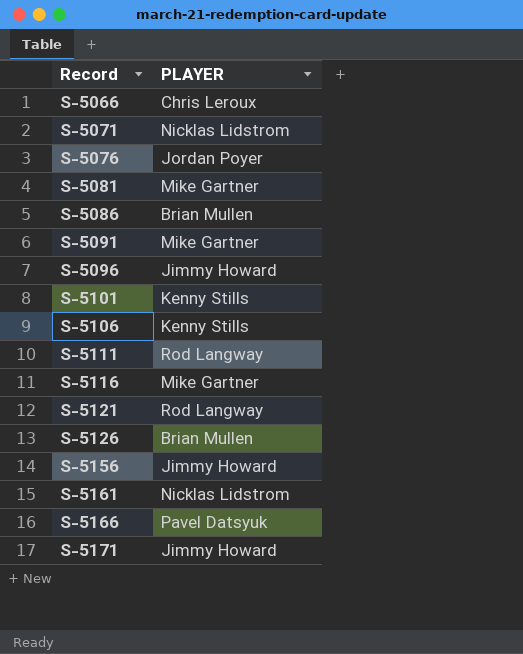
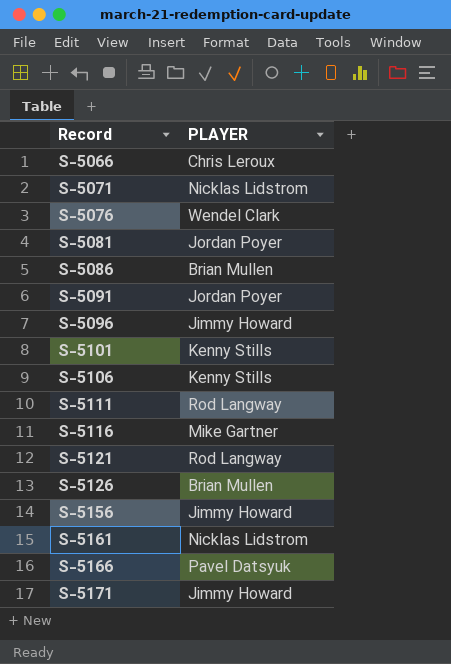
S-5076 | PLAYER: Jordan Poyer -> Wendel Clark
S-5081 | PLAYER: Mike Gartner -> Jordan Poyer
S-5091 | PLAYER: Mike Gartner -> Jordan Poyer

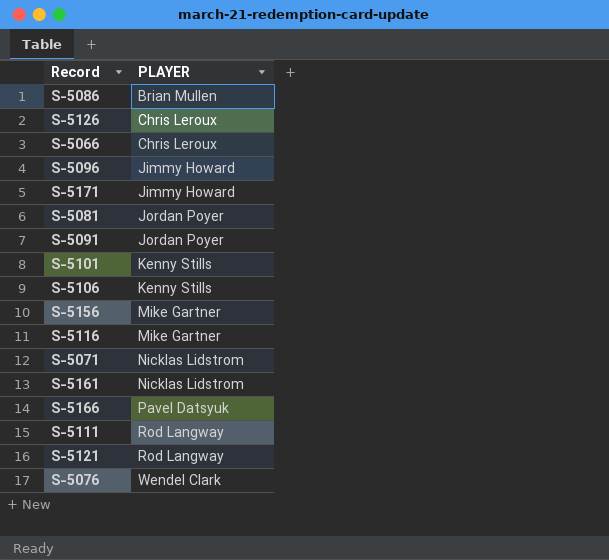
row order: Record ascending -> PLAYER ascending
S-5126 | PLAYER: Brian Mullen -> Chris Leroux
S-5156 | PLAYER: Jimmy Howard -> Mike Gartner

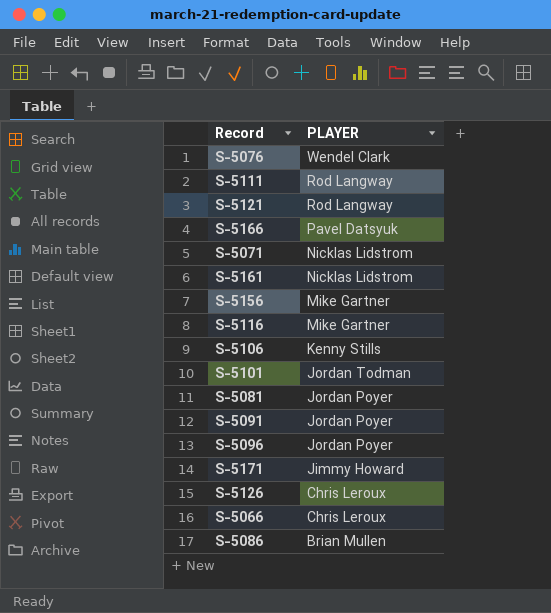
row order: PLAYER ascending -> PLAYER descending
S-5101 | PLAYER: Kenny Stills -> Jordan Todman
S-5096 | PLAYER: Jimmy Howard -> Jordan Poyer

